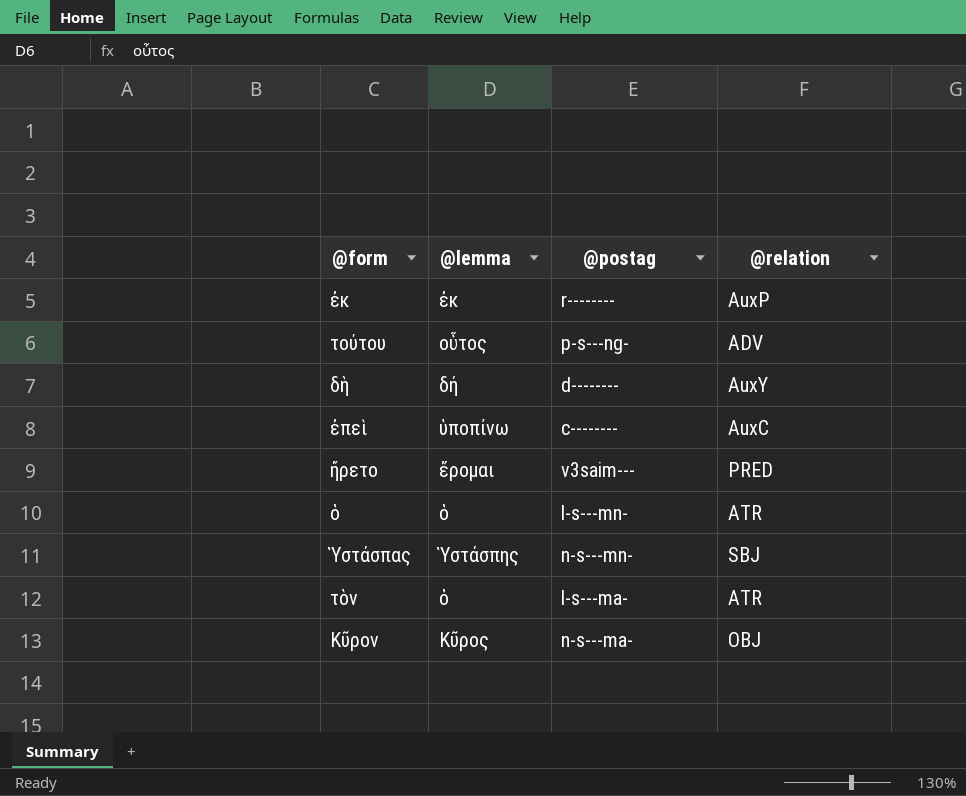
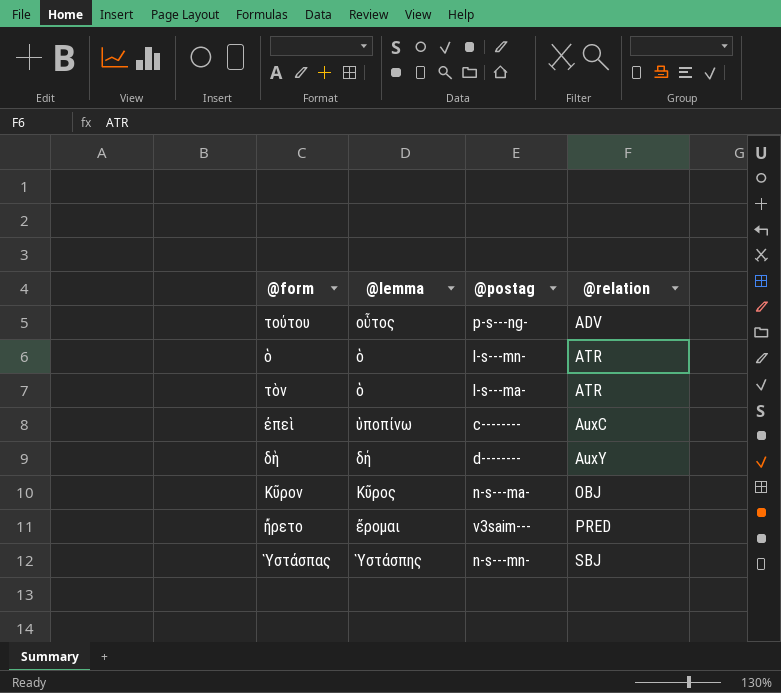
row order: none -> @relation ascending
row ἐκ: ἐκ | r-------- | AuxP -> none

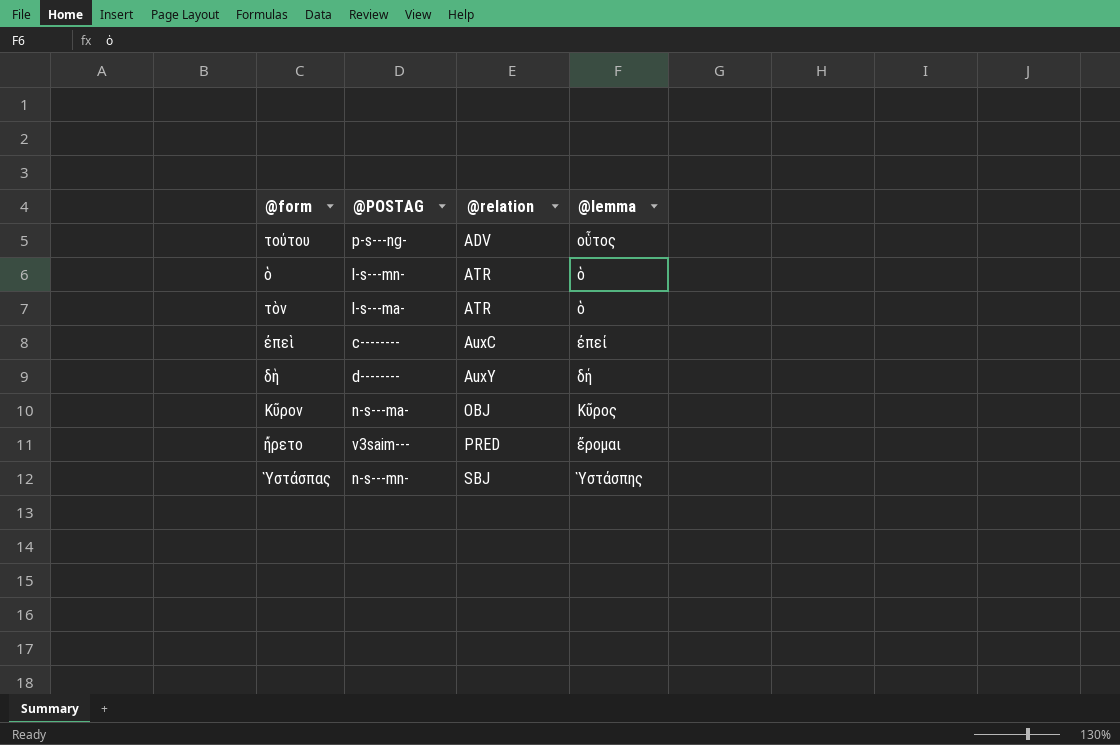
column name: @postag -> @POSTAG
column @lemma | position: 2 -> 4
ἐπεὶ | @lemma: ὑποπίνω -> ἐπεί

